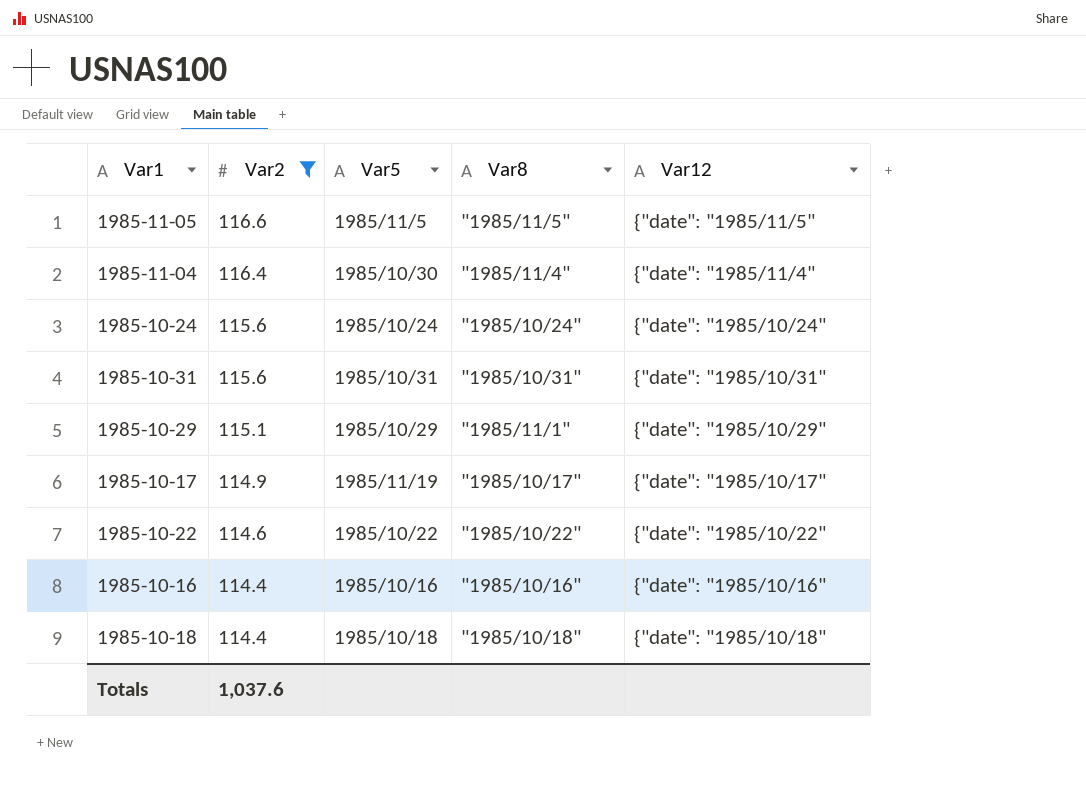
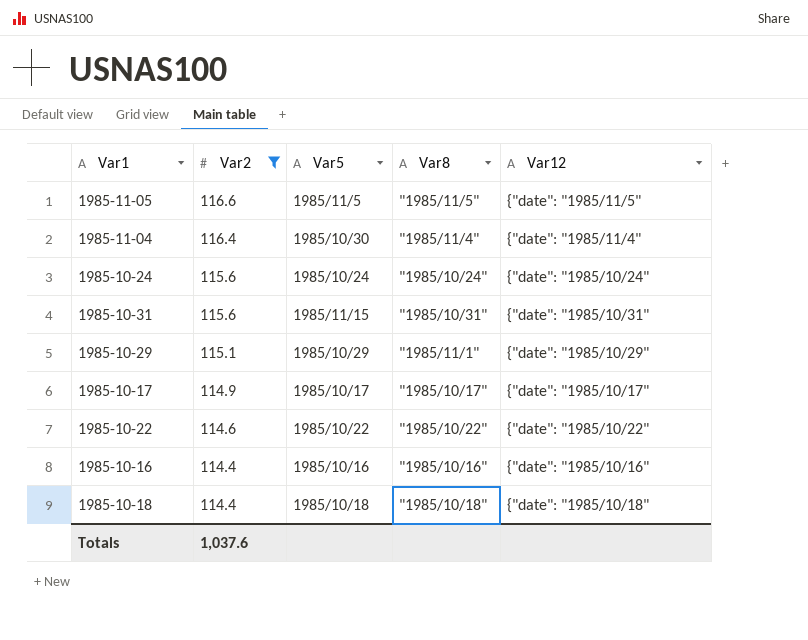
1985-10-31 | Var5: 1985/10/31 -> 1985/11/15
1985-10-17 | Var5: 1985/11/19 -> 1985/10/17

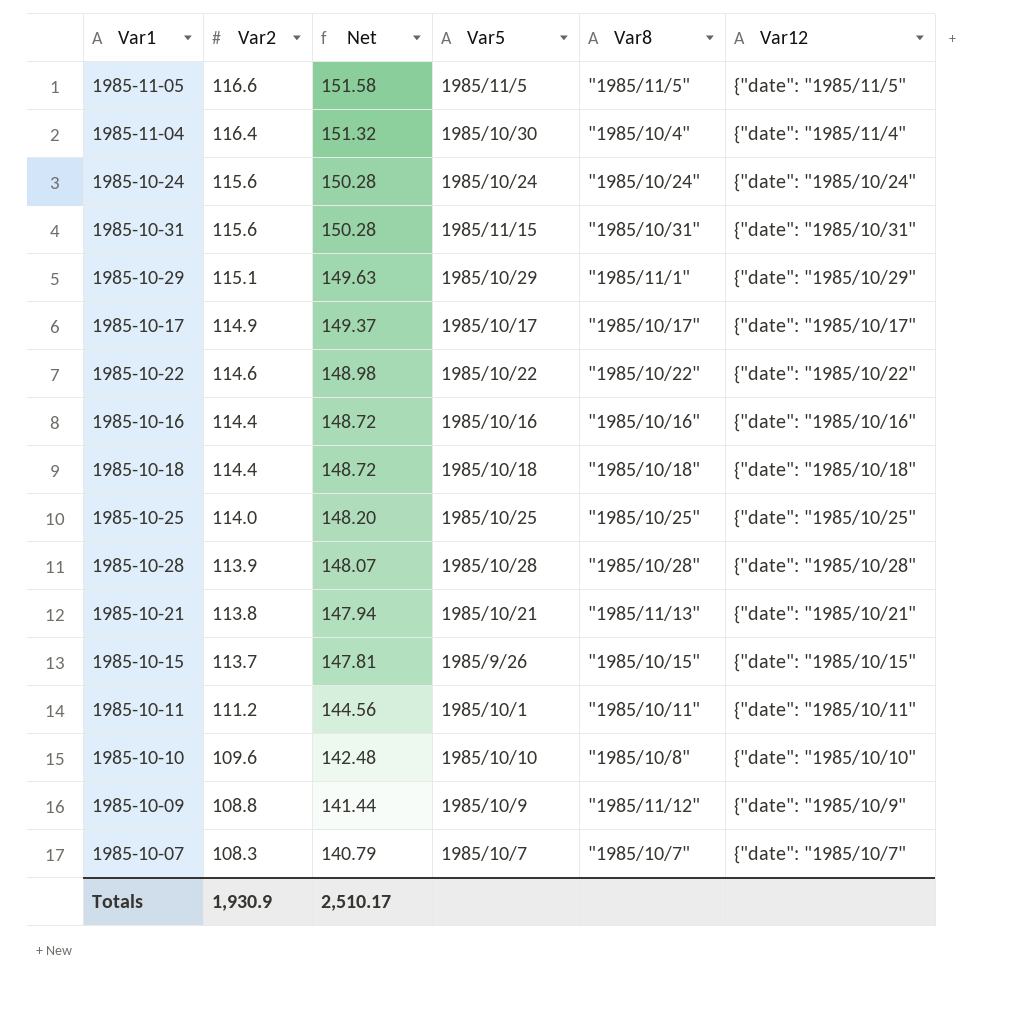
filter: Var2 >= 114.4 -> none
column Net | formula: none -> [Var2] * 1.3
1985-11-04 | Var8: "1985/11/4" -> "1985/10/4"
Totals | Var2: 1,037.6 -> 1,930.9

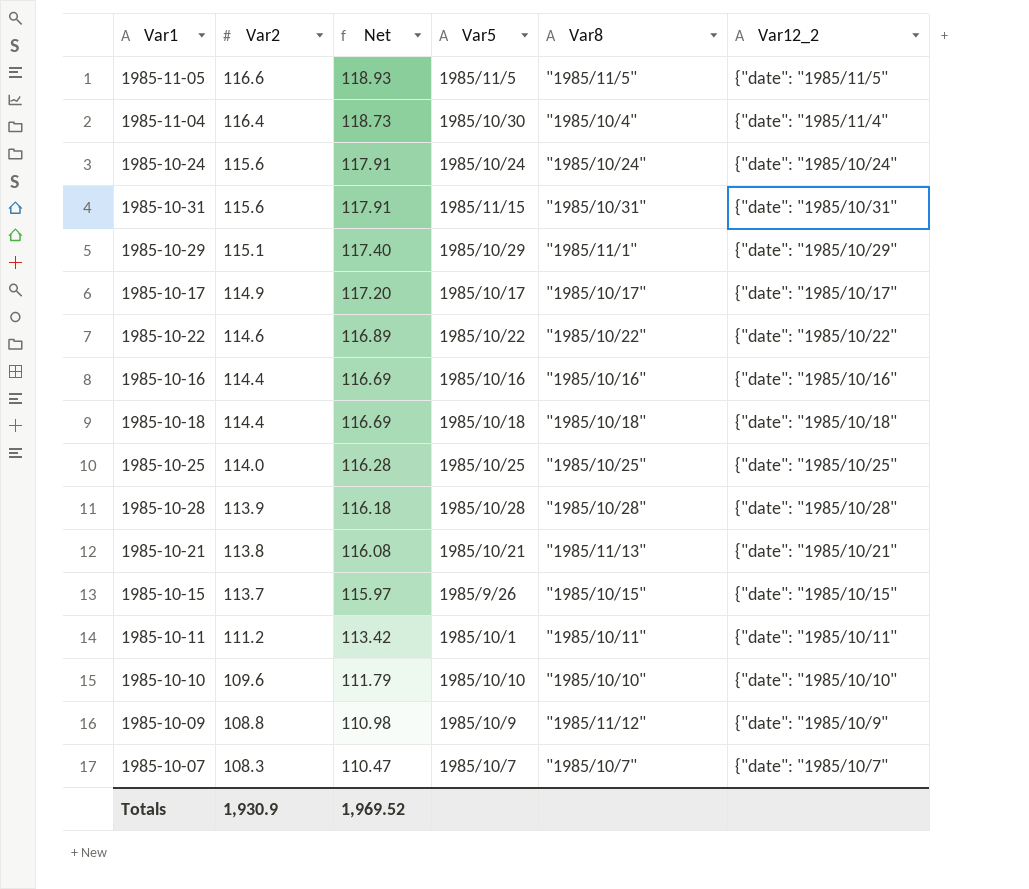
column Net | formula: [Var2] * 1.3 -> [Var2] * 1.02
column name: Var12 -> Var12_2
1985-10-10 | Var8: "1985/10/8" -> "1985/10/10"
Totals | Net: 2,510.17 -> 1,969.52

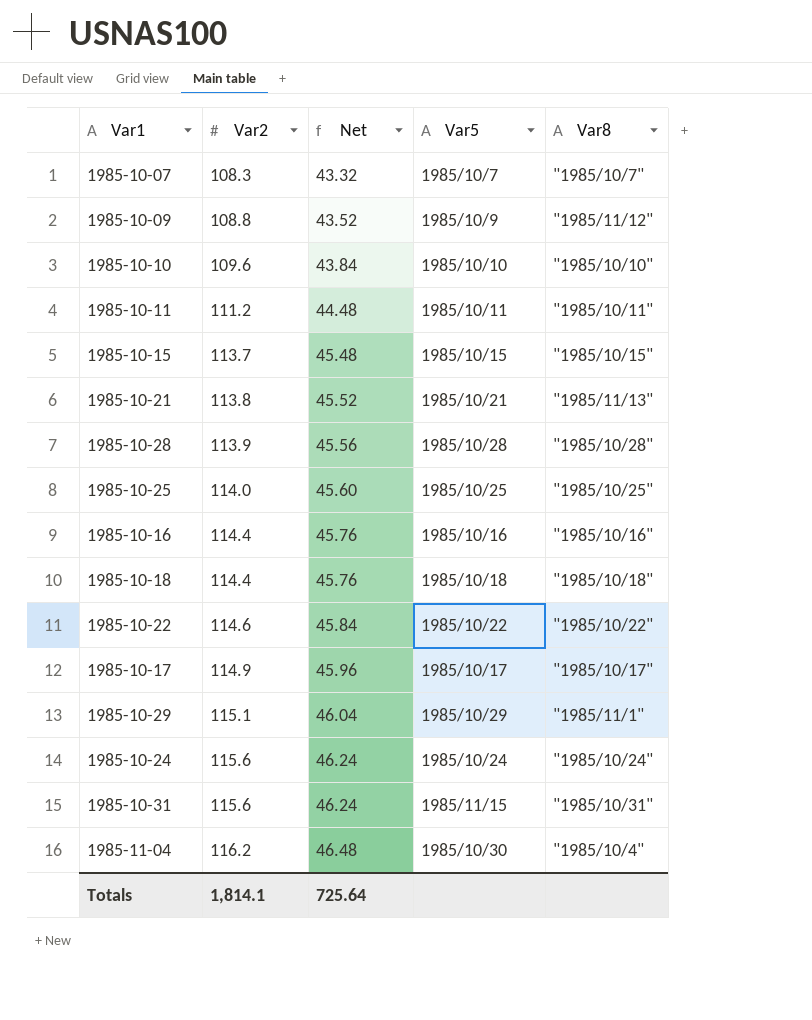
row order: Var2 descending -> Var2 ascending
column Var12_2 | position: 6 -> none
column Net | formula: [Var2] * 1.02 -> [Var2] * 0.4
row 1985-11-05: 116.6 | 118.93 | 1985/11/5 | "1985/11/5" | {"date": "1985/11/5" -> none
1985-10-11 | Var5: 1985/10/1 -> 1985/10/11
1985-10-15 | Var5: 1985/9/26 -> 1985/10/15
1985-11-04 | Var2: 116.4 -> 116.2
Totals | Var2: 1,930.9 -> 1,814.1
Totals | Net: 1,969.52 -> 725.64

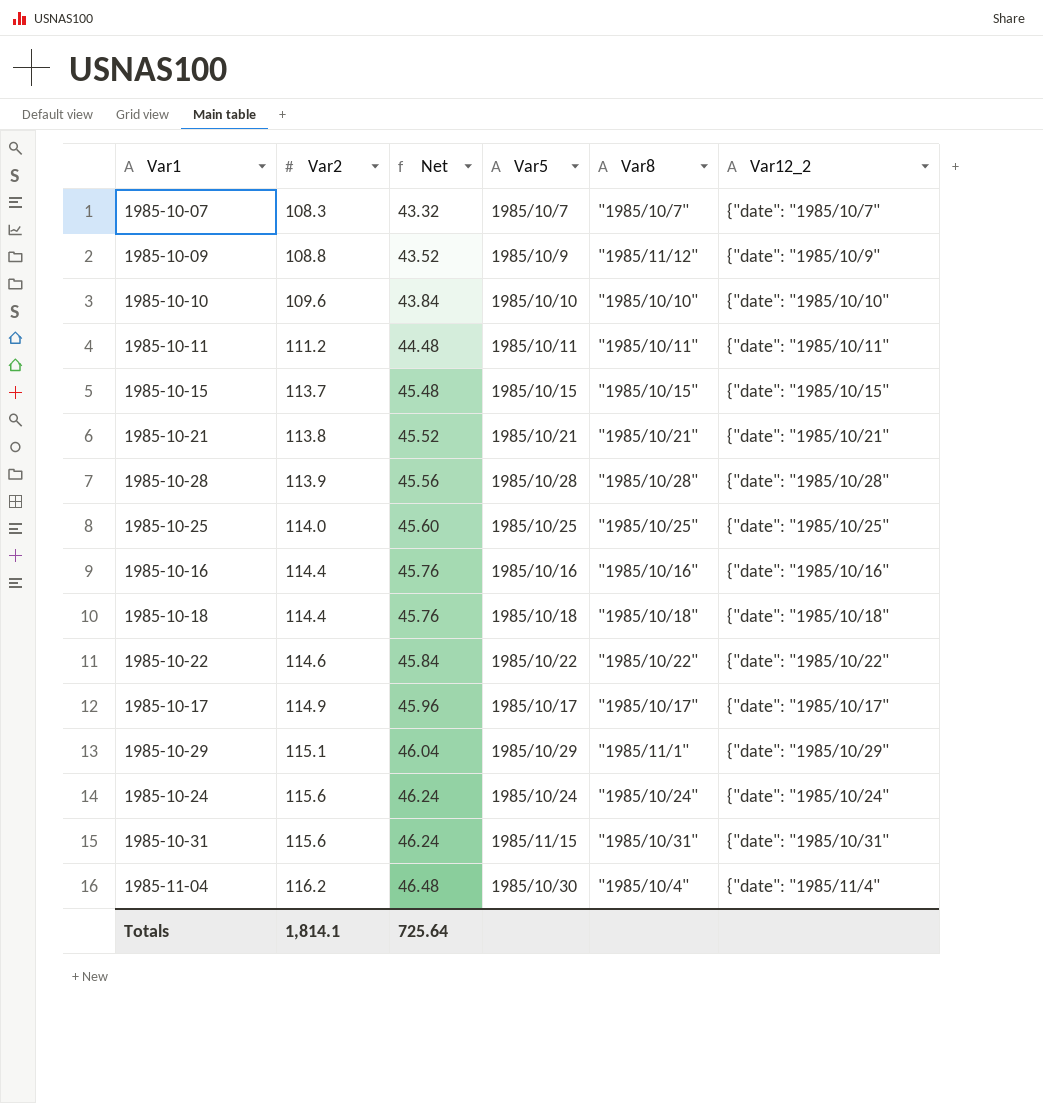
column Var12_2 | position: none -> 6
1985-10-21 | Var8: "1985/11/13" -> "1985/10/21"

